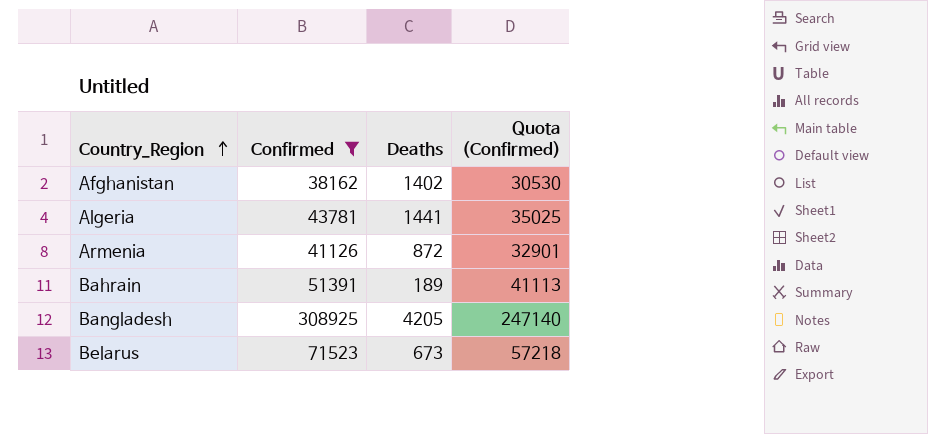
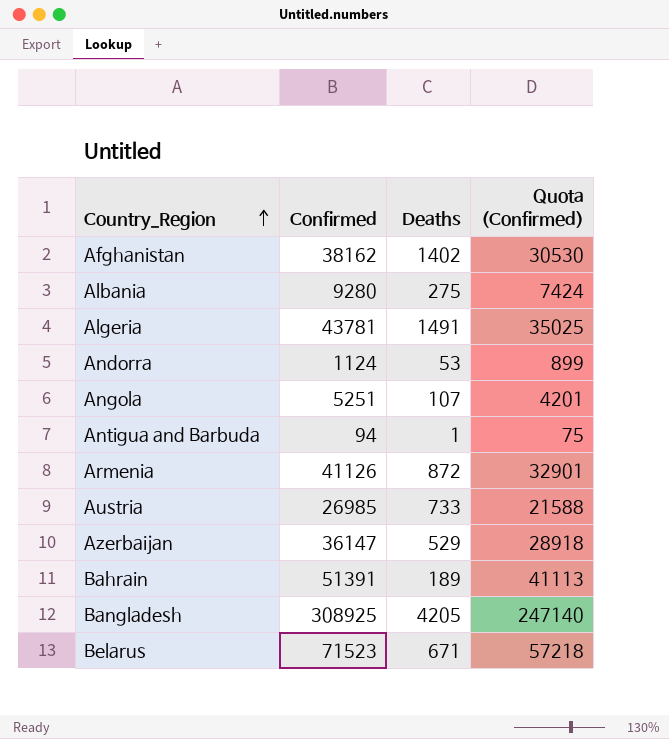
filter: Confirmed >= 38162 -> none
Algeria | Deaths: 1441 -> 1491
Belarus | Deaths: 673 -> 671

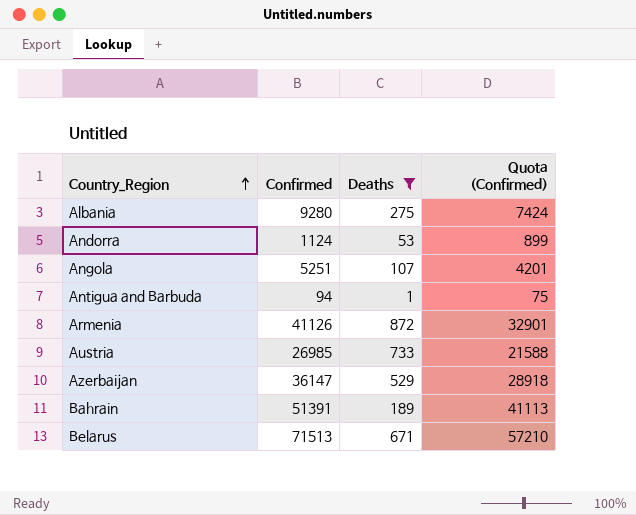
filter: none -> Deaths <= 872
Belarus | Confirmed: 71523 -> 71513
Belarus | Quota (Confirmed): 57218 -> 57210

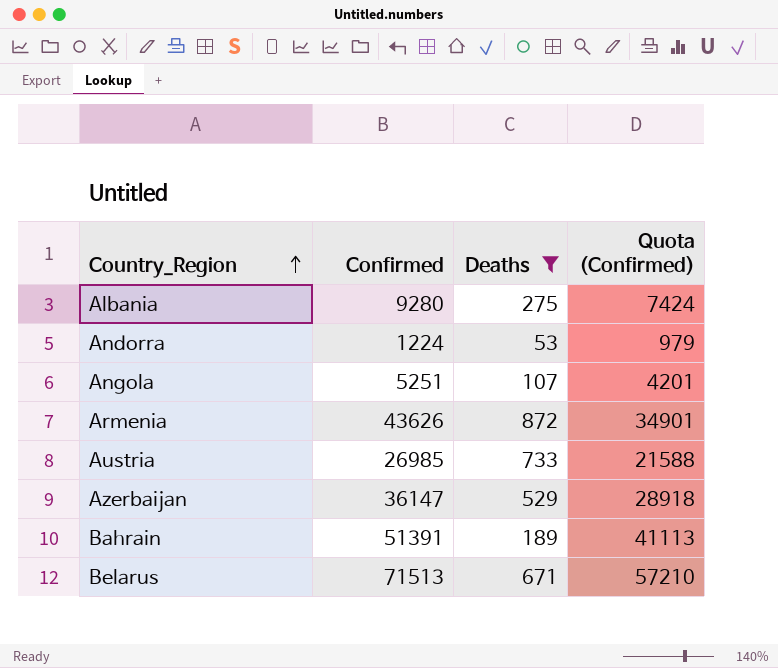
row Antigua and Barbuda: 94 | 1 | 75 -> none
Andorra | Confirmed: 1124 -> 1224
Andorra | Quota (Confirmed): 899 -> 979
Armenia | Confirmed: 41126 -> 43626
Armenia | Quota (Confirmed): 32901 -> 34901

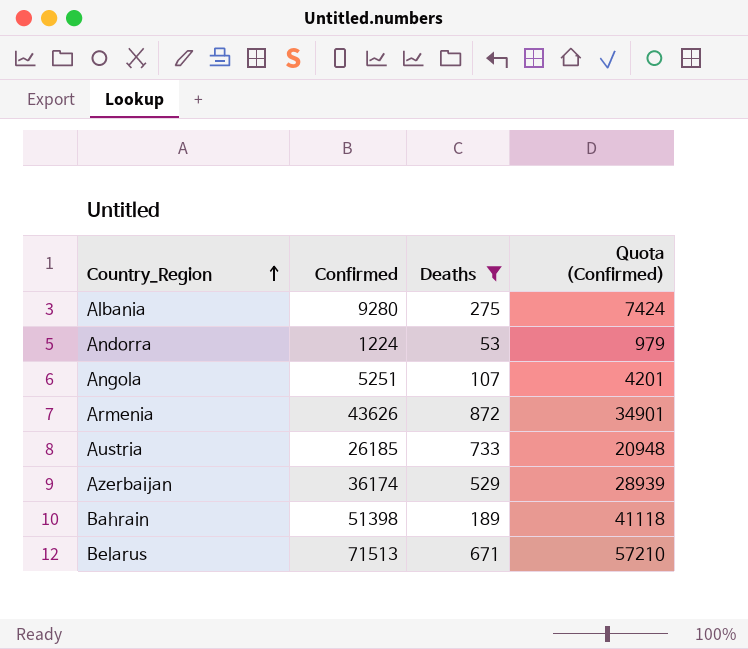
Austria | Confirmed: 26985 -> 26185
Austria | Quota (Confirmed): 21588 -> 20948
Azerbaijan | Confirmed: 36147 -> 36174
Azerbaijan | Quota (Confirmed): 28918 -> 28939
Bahrain | Confirmed: 51391 -> 51398
Bahrain | Quota (Confirmed): 41113 -> 41118

